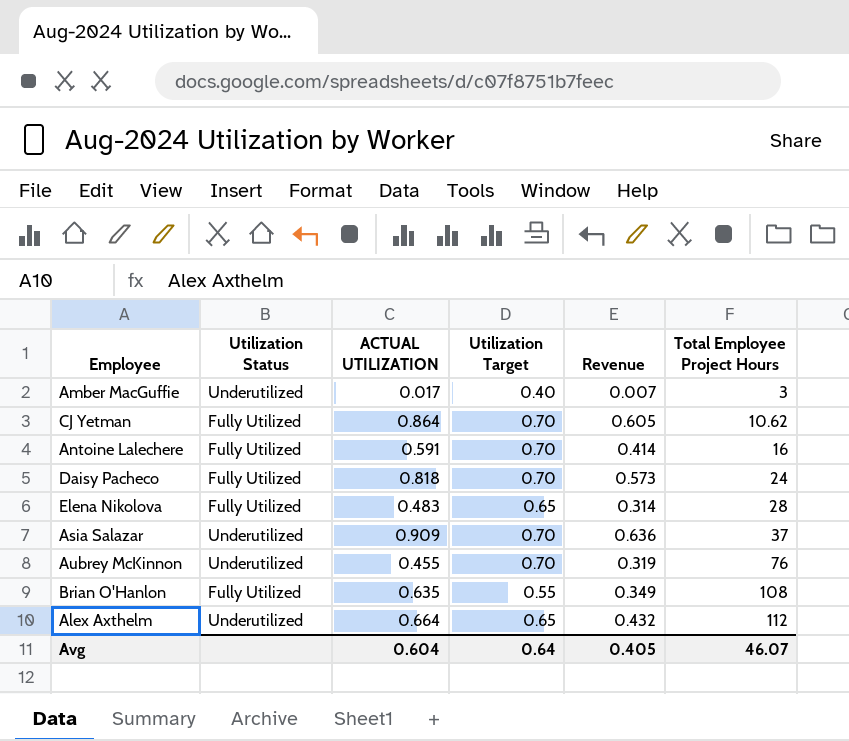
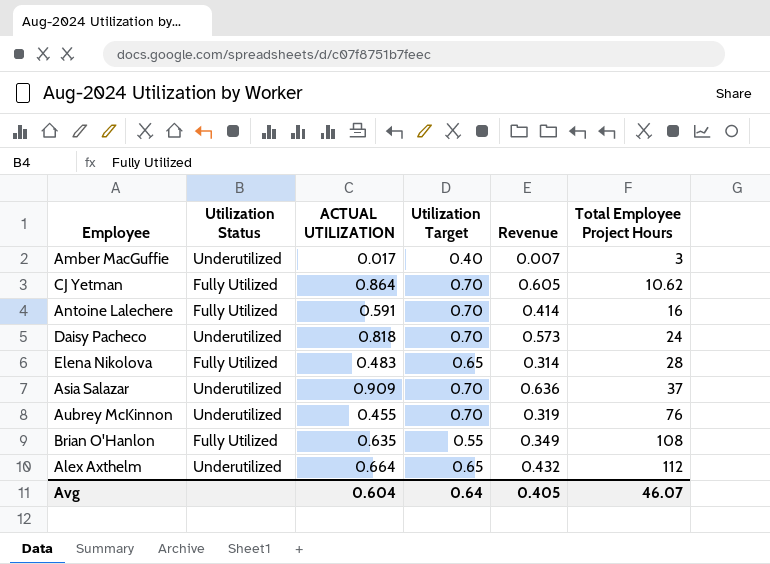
Daisy Pacheco | Utilization Status: Fully Utilized -> Underutilized

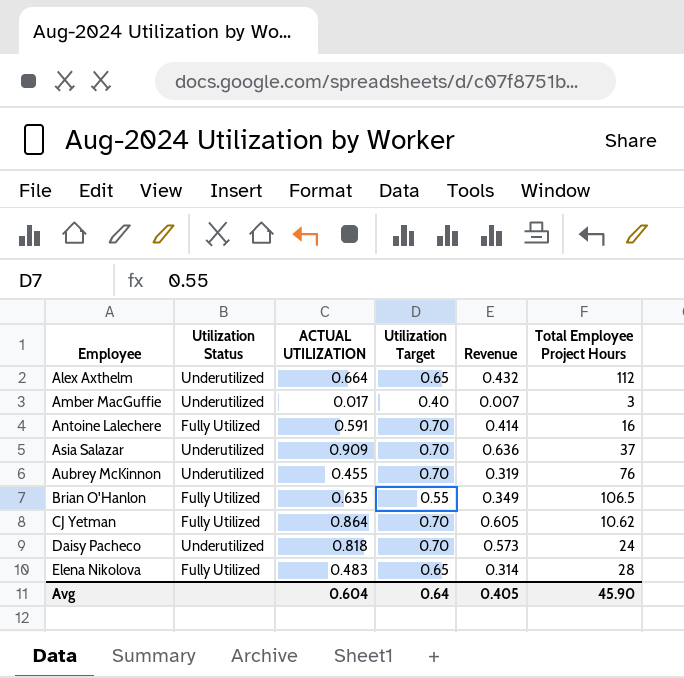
row order: Total Employee Project Hours ascending -> Employee ascending
Brian O'Hanlon | Total Employee Project Hours: 108 -> 106.5
Avg | Total Employee Project Hours: 46.07 -> 45.90

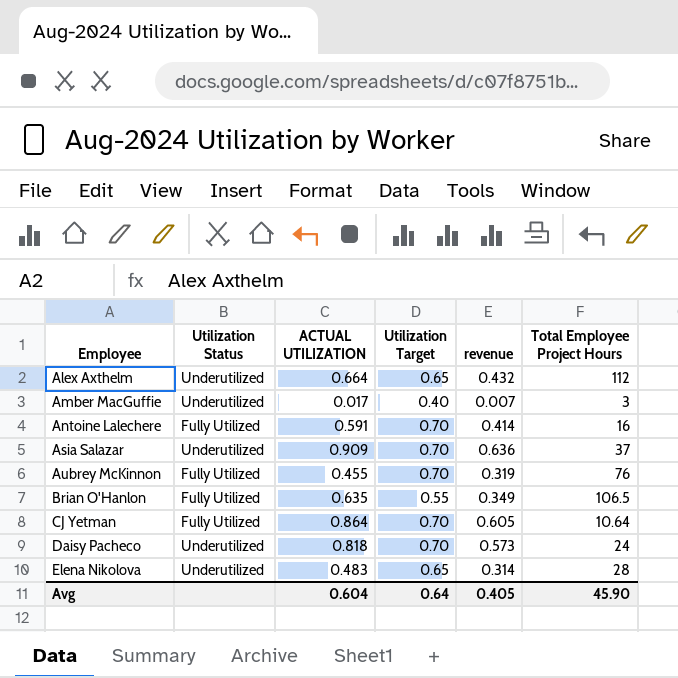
column name: Revenue -> revenue
Aubrey McKinnon | Utilization Status: Underutilized -> Fully Utilized
CJ Yetman | Total Employee Project Hours: 10.62 -> 10.64
Elena Nikolova | Utilization Status: Fully Utilized -> Underutilized

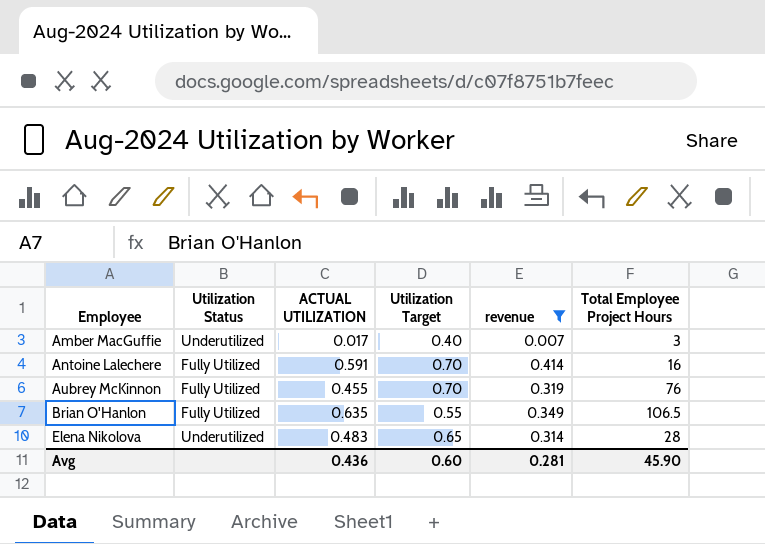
filter: none -> revenue <= 0.414
Avg | ACTUAL UTILIZATION: 0.604 -> 0.436
Avg | Utilization Target: 0.64 -> 0.60
Avg | revenue: 0.405 -> 0.281

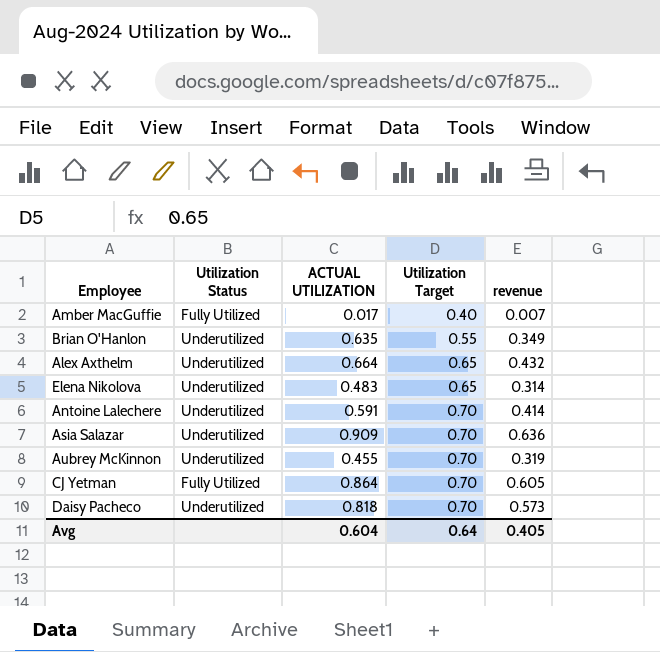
filter: revenue <= 0.414 -> none
row order: Employee ascending -> Utilization Target ascending
column Total Employee Project Hours | position: 6 -> none
Amber MacGuffie | Utilization Status: Underutilized -> Fully Utilized
Brian O'Hanlon | Utilization Status: Fully Utilized -> Underutilized
Antoine Lalechere | Utilization Status: Fully Utilized -> Underutilized
Aubrey McKinnon | Utilization Status: Fully Utilized -> Underutilized
Avg | ACTUAL UTILIZATION: 0.436 -> 0.604
Avg | Utilization Target: 0.60 -> 0.64
Avg | revenue: 0.281 -> 0.405

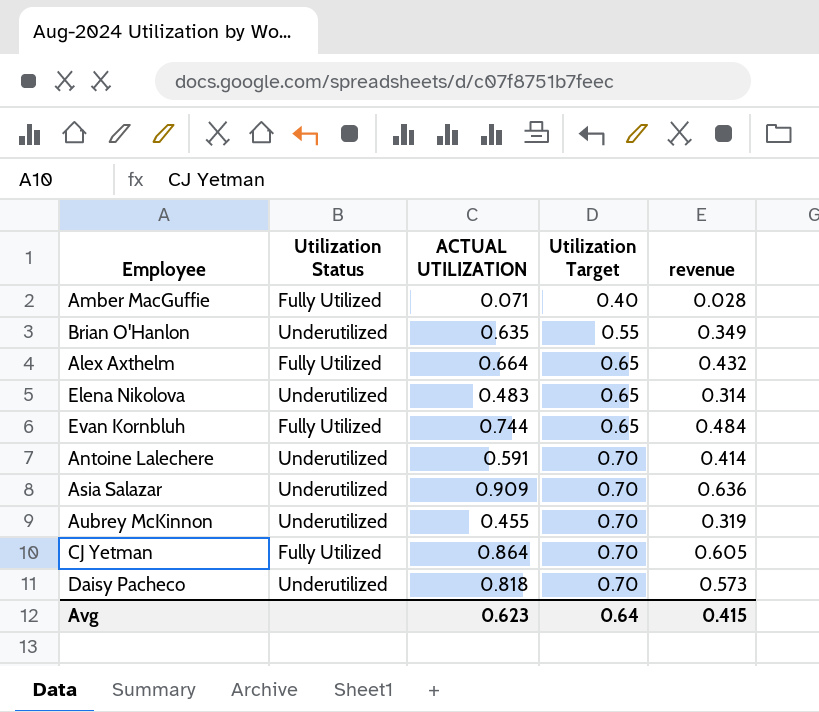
Amber MacGuffie | ACTUAL UTILIZATION: 0.017 -> 0.071
Amber MacGuffie | revenue: 0.007 -> 0.028
Alex Axthelm | Utilization Status: Underutilized -> Fully Utilized
row Evan Kornbluh: none -> Fully Utilized | 0.744 | 0.65 | 0.484
Avg | ACTUAL UTILIZATION: 0.604 -> 0.623
Avg | revenue: 0.405 -> 0.415

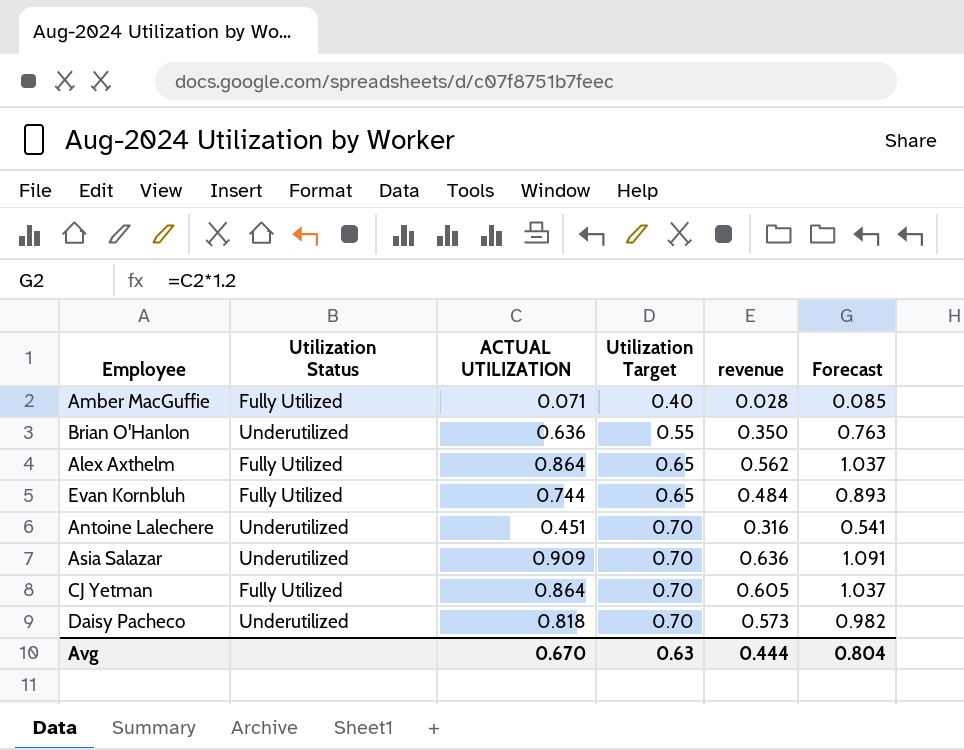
column Forecast | formula: none -> [ACTUAL UTILIZATION] * 1.2
row Elena Nikolova: Underutilized | 0.483 | 0.65 | 0.314 -> none
row Aubrey McKinnon: Underutilized | 0.455 | 0.70 | 0.319 -> none
Brian O'Hanlon | ACTUAL UTILIZATION: 0.635 -> 0.636
Brian O'Hanlon | revenue: 0.349 -> 0.350
Alex Axthelm | ACTUAL UTILIZATION: 0.664 -> 0.864
Alex Axthelm | revenue: 0.432 -> 0.562
Antoine Lalechere | ACTUAL UTILIZATION: 0.591 -> 0.451
Antoine Lalechere | revenue: 0.414 -> 0.316
Avg | ACTUAL UTILIZATION: 0.623 -> 0.670
Avg | Utilization Target: 0.64 -> 0.63
Avg | revenue: 0.415 -> 0.444

